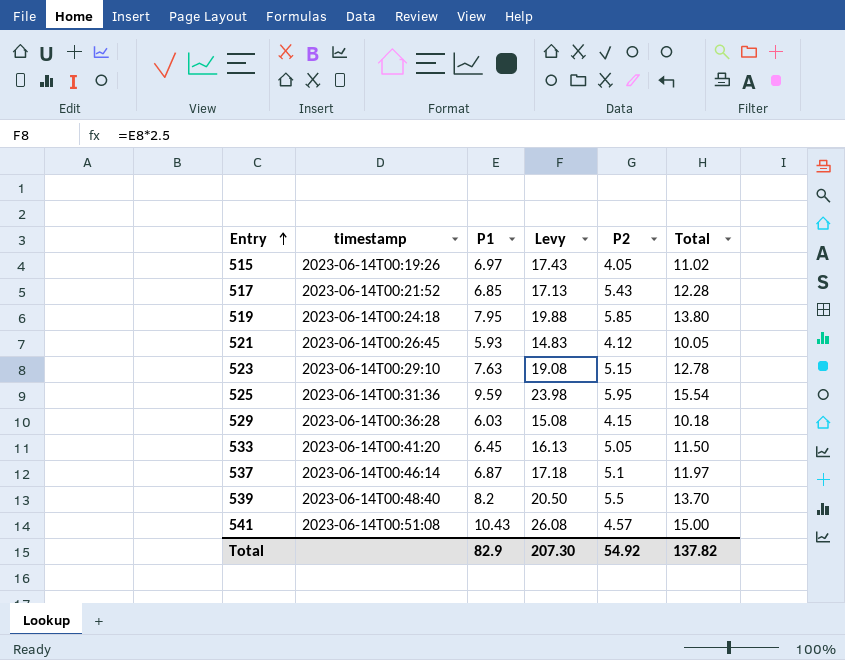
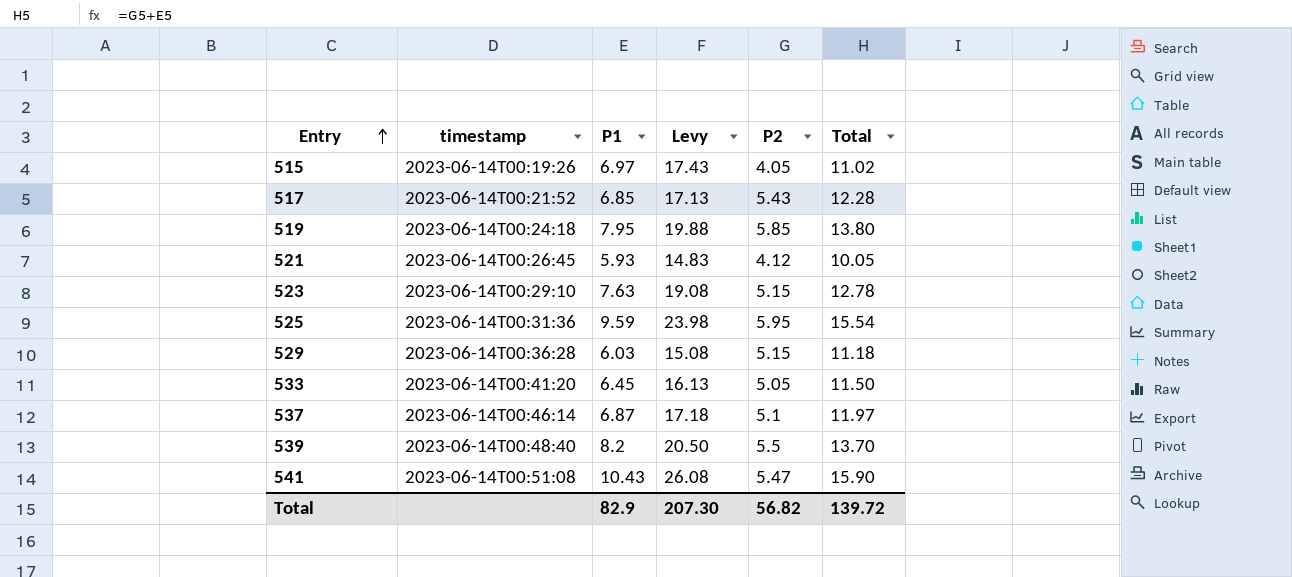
529 | P2: 4.15 -> 5.15
529 | Total: 10.18 -> 11.18
541 | P2: 4.57 -> 5.47
541 | Total: 15.00 -> 15.90
Total | P2: 54.92 -> 56.82
Total | Total: 137.82 -> 139.72

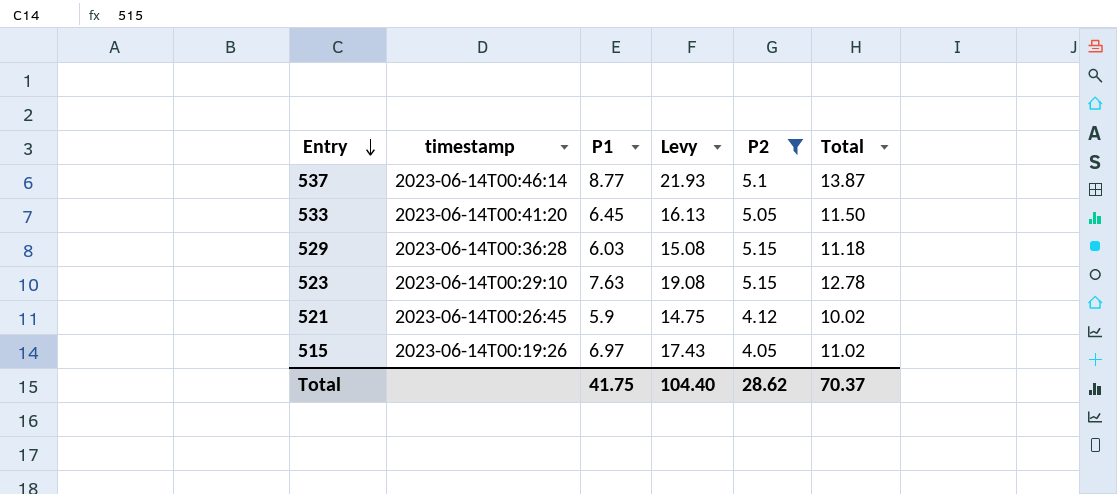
filter: none -> P2 <= 5.15
row order: Entry ascending -> Entry descending
537 | P1: 6.87 -> 8.77
537 | Levy: 17.18 -> 21.93
537 | Total: 11.97 -> 13.87
521 | P1: 5.93 -> 5.9
521 | Levy: 14.83 -> 14.75
521 | Total: 10.05 -> 10.02
Total | P1: 82.9 -> 41.75
Total | Levy: 207.30 -> 104.40
Total | P2: 56.82 -> 28.62
Total | Total: 139.72 -> 70.37

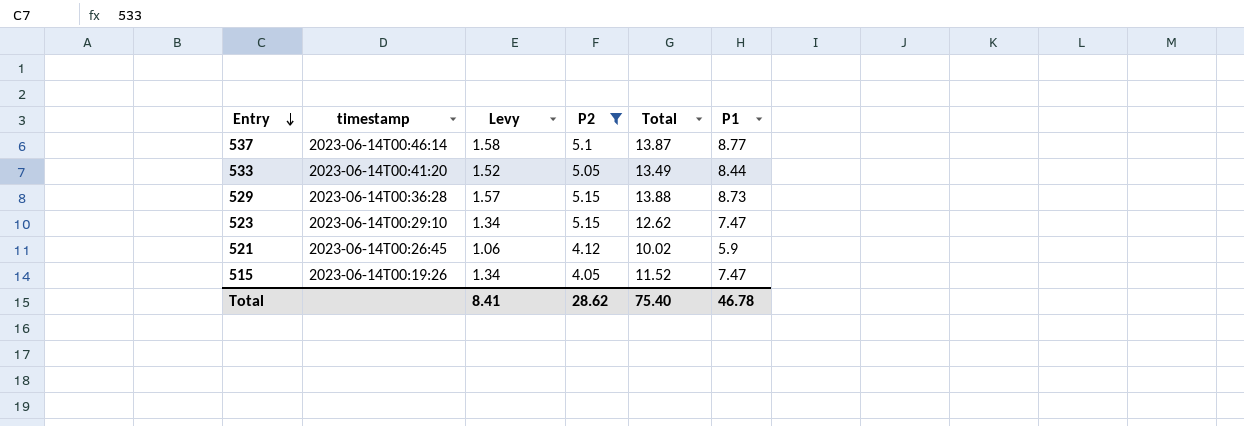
column Levy | formula: [P1] * 2.5 -> [P1] * 0.18
column P1 | position: 3 -> 6
533 | Total: 11.50 -> 13.49
533 | P1: 6.45 -> 8.44
529 | Total: 11.18 -> 13.88
529 | P1: 6.03 -> 8.73
523 | Total: 12.78 -> 12.62
523 | P1: 7.63 -> 7.47
515 | Total: 11.02 -> 11.52
515 | P1: 6.97 -> 7.47
Total | Levy: 104.40 -> 8.41
Total | Total: 70.37 -> 75.40
Total | P1: 41.75 -> 46.78

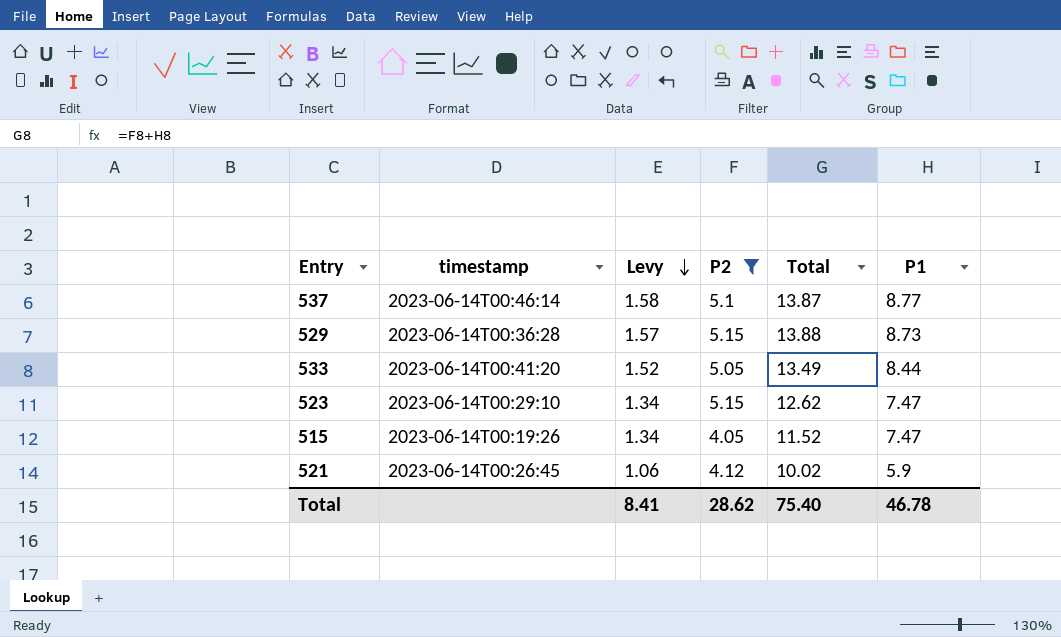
row order: Entry descending -> Levy descending

